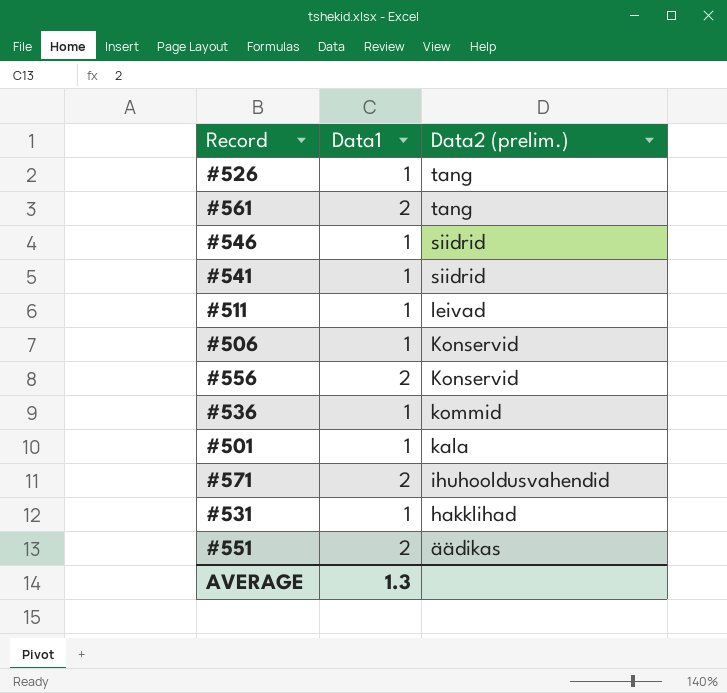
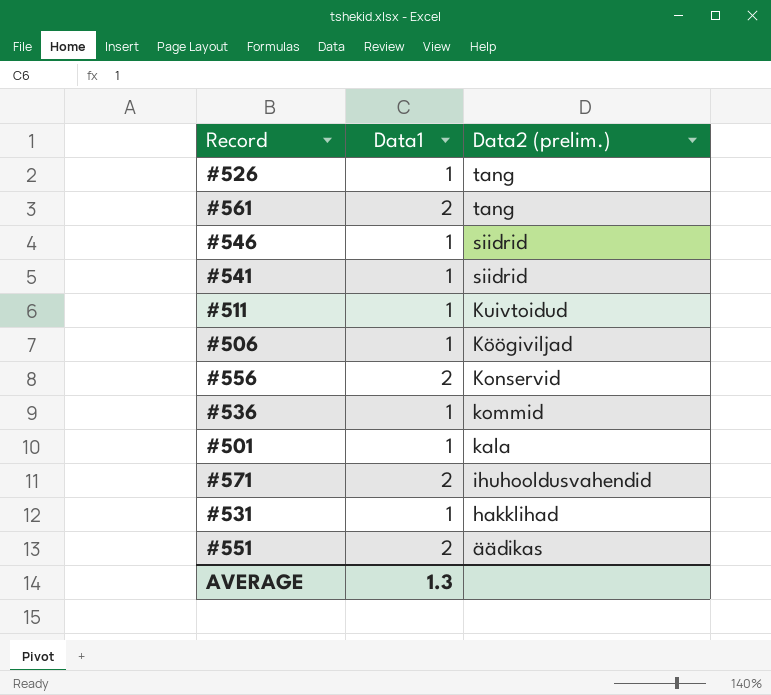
#511 | Data2 (prelim.): leivad -> Kuivtoidud
#506 | Data2 (prelim.): Konservid -> Köögiviljad

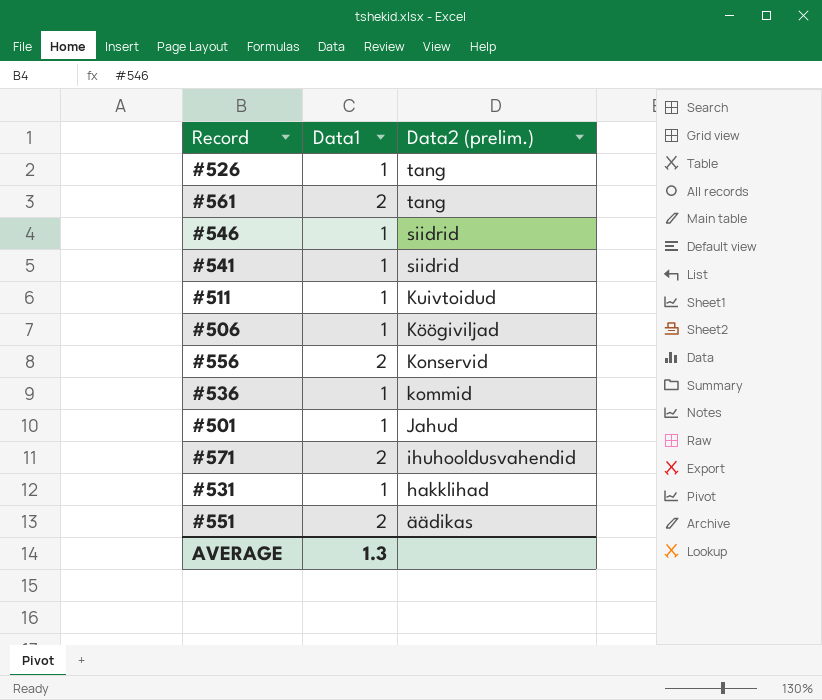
#501 | Data2 (prelim.): kala -> Jahud

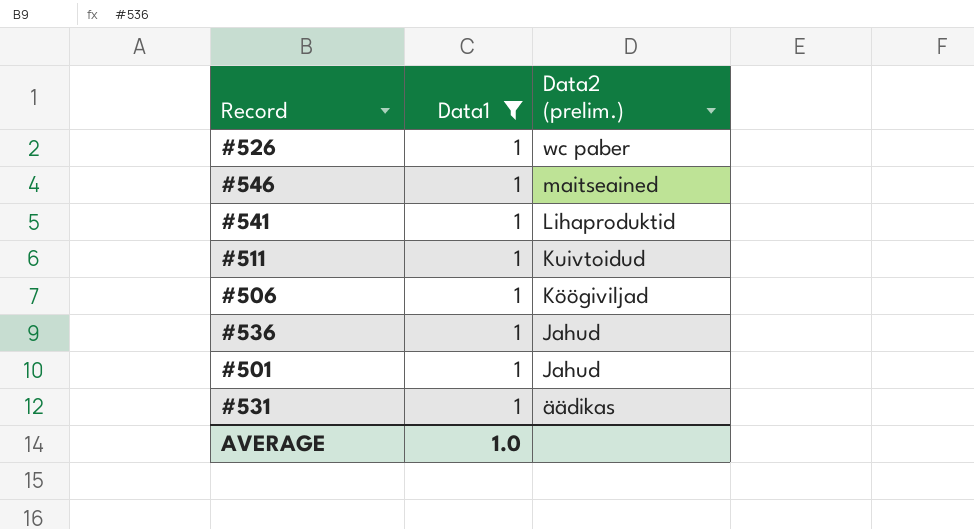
filter: none -> Data1 = 1
#526 | Data2 (prelim.): tang -> wc paber
#546 | Data2 (prelim.): siidrid -> maitseained
#541 | Data2 (prelim.): siidrid -> Lihaproduktid
#536 | Data2 (prelim.): kommid -> Jahud
#531 | Data2 (prelim.): hakklihad -> äädikas
AVERAGE | Data1: 1.3 -> 1.0

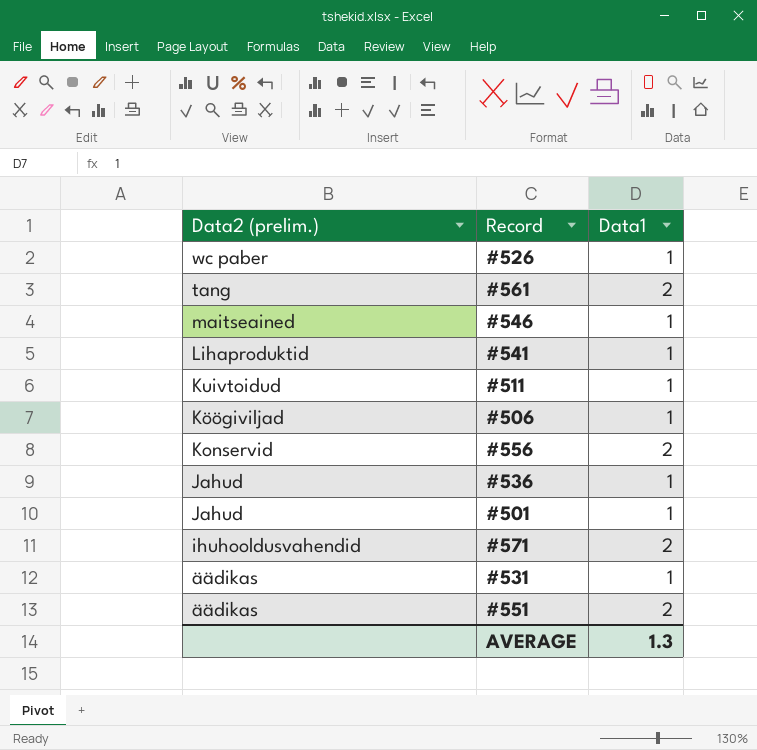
filter: Data1 = 1 -> none
column Data2 (prelim.) | position: 3 -> 1
AVERAGE | Data1: 1.0 -> 1.3

